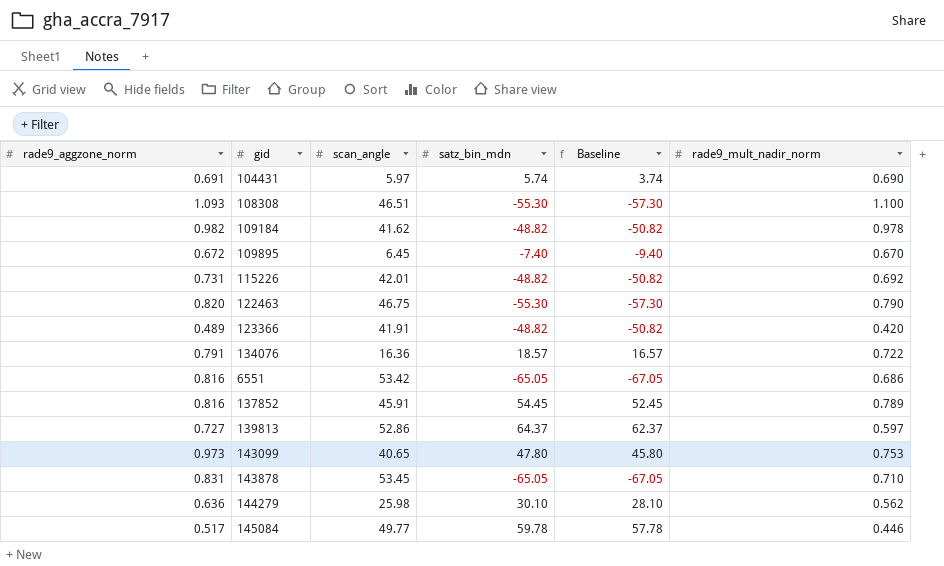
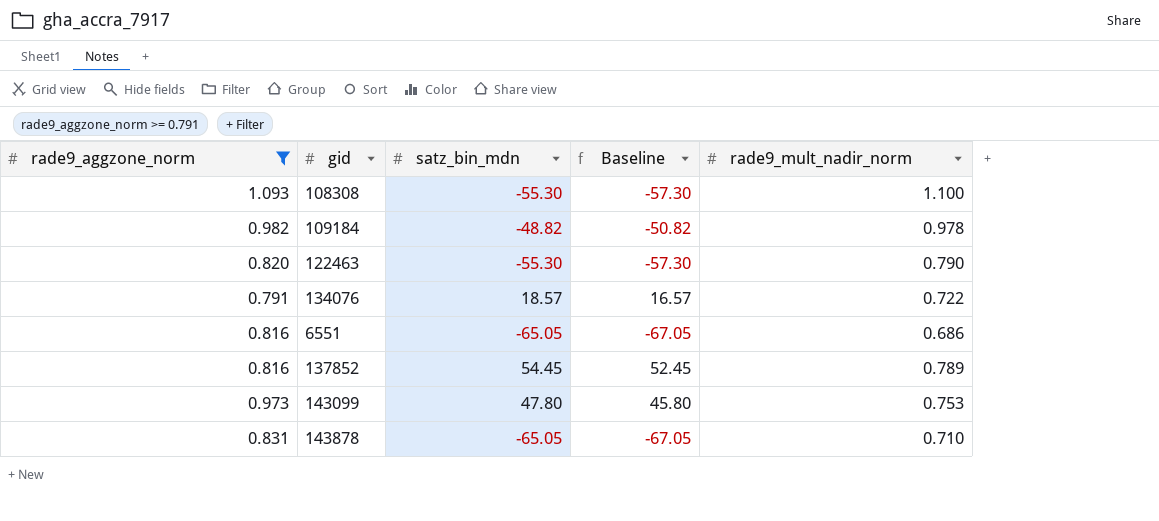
filter: none -> rade9_aggzone_norm >= 0.791
column scan_angle | position: 3 -> none

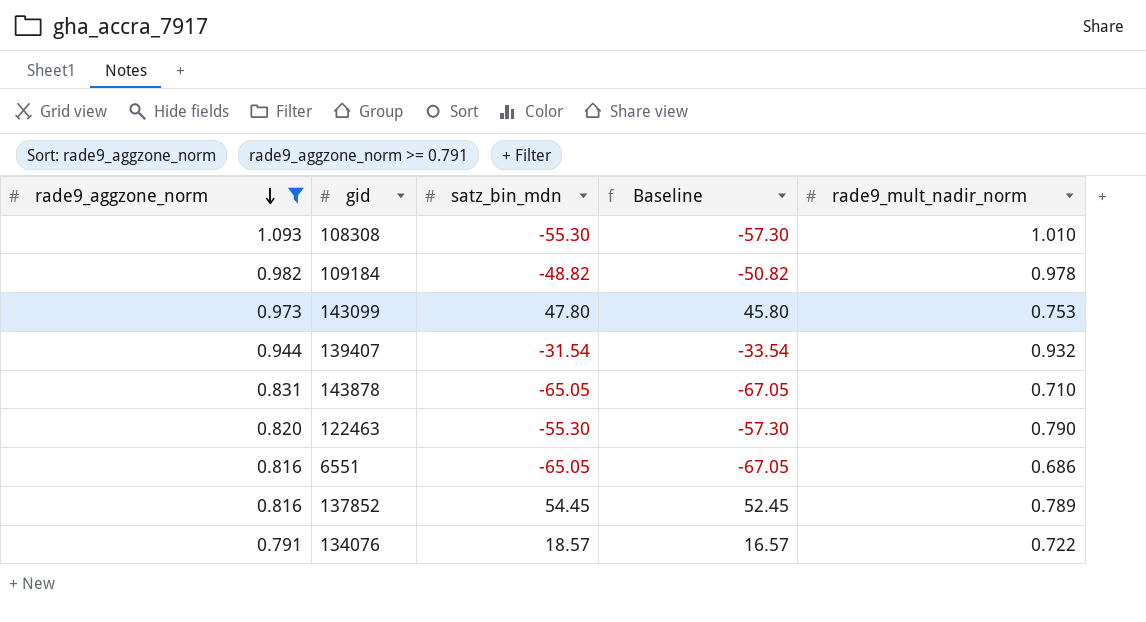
row order: none -> rade9_aggzone_norm descending
108308 | rade9_mult_nadir_norm: 1.100 -> 1.010
row 139407: none -> 0.944 | -31.54 | -33.54 | 0.932

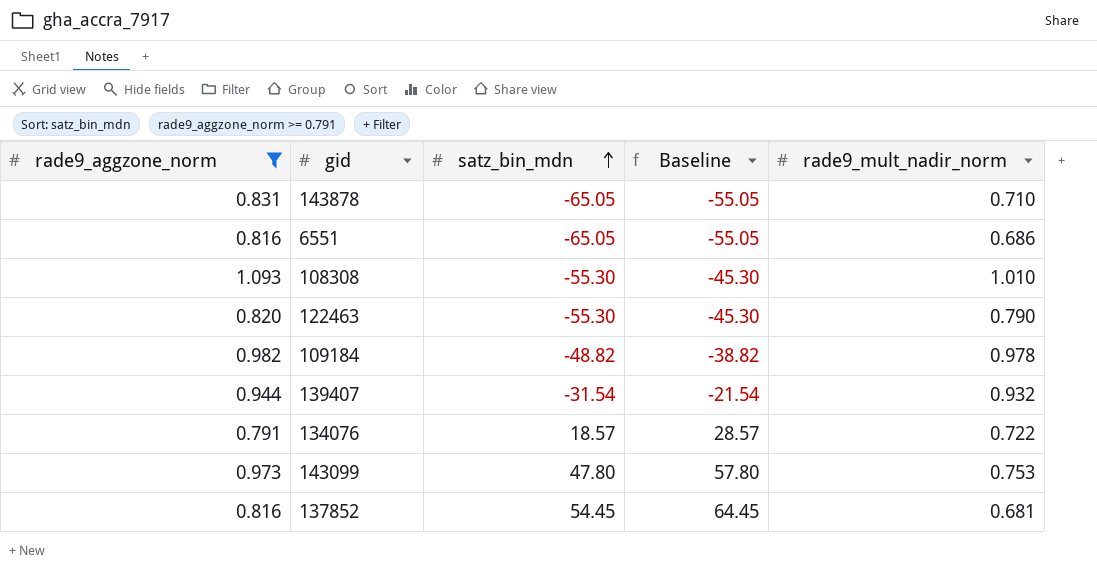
row order: rade9_aggzone_norm descending -> satz_bin_mdn ascending
column Baseline | formula: [satz_bin_mdn] - 2 -> [satz_bin_mdn] + 10
137852 | rade9_mult_nadir_norm: 0.789 -> 0.681

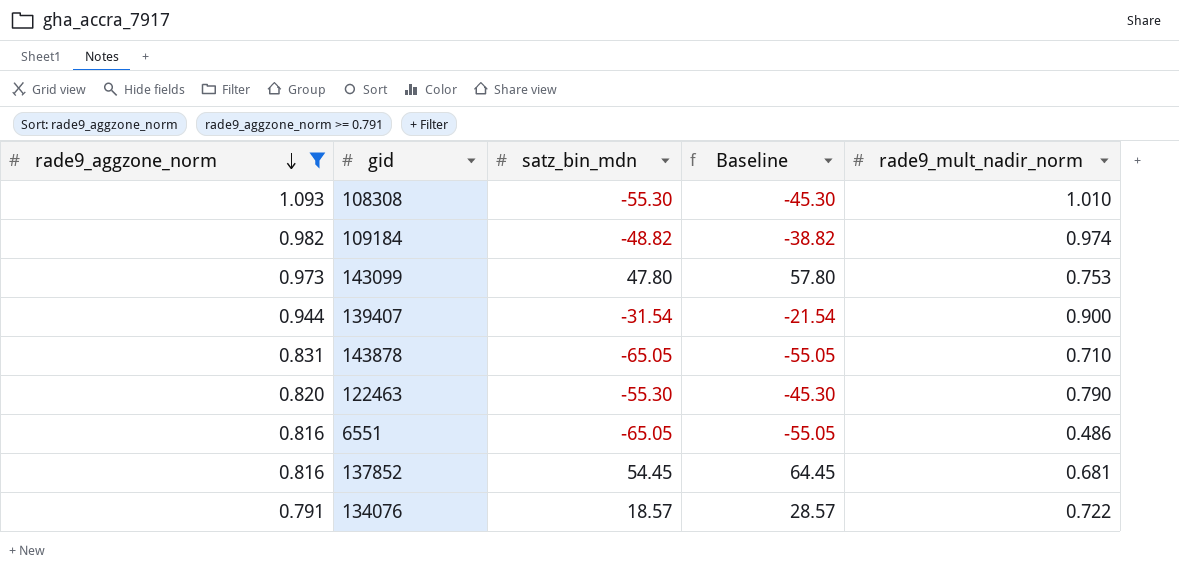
row order: satz_bin_mdn ascending -> rade9_aggzone_norm descending
109184 | rade9_mult_nadir_norm: 0.978 -> 0.974
139407 | rade9_mult_nadir_norm: 0.932 -> 0.900
6551 | rade9_mult_nadir_norm: 0.686 -> 0.486

